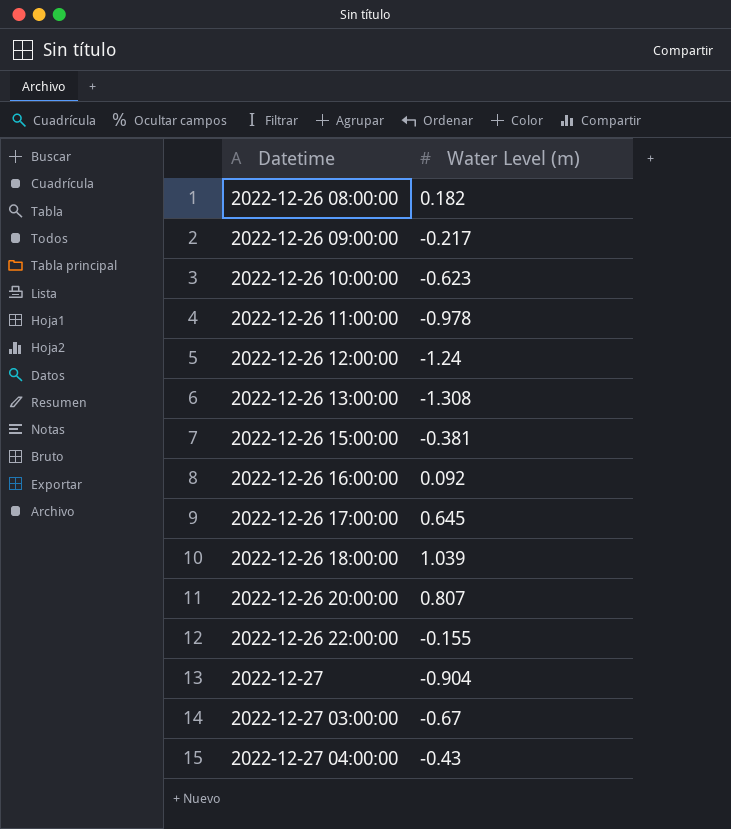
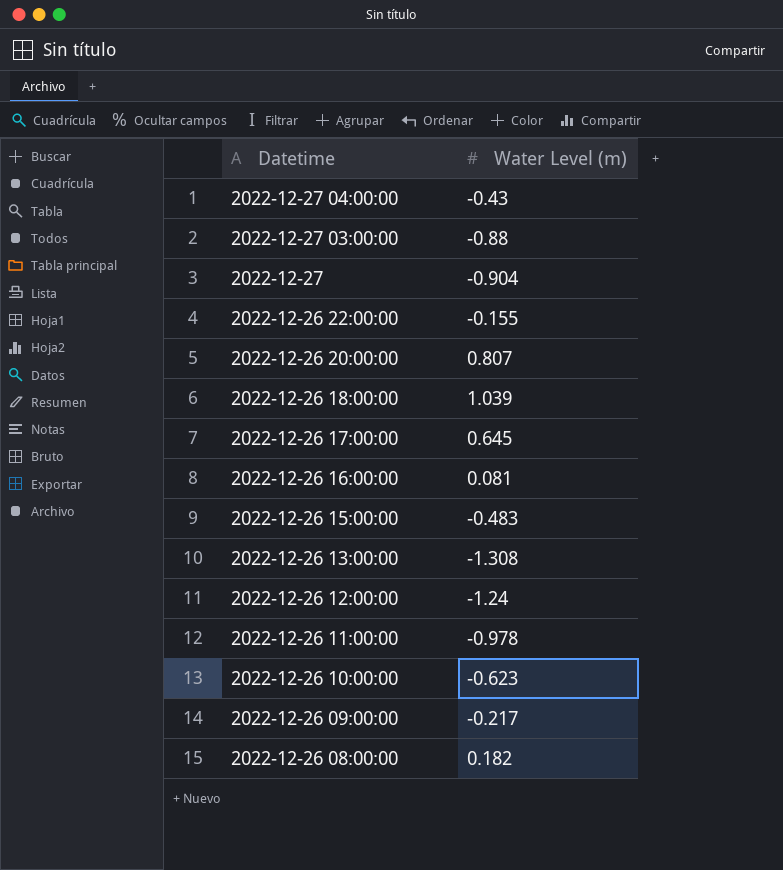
row order: Datetime ascending -> Datetime descending
2022-12-27 03:00:00 | Water Level (m): -0.67 -> -0.88
2022-12-26 16:00:00 | Water Level (m): 0.092 -> 0.081
2022-12-26 15:00:00 | Water Level (m): -0.381 -> -0.483

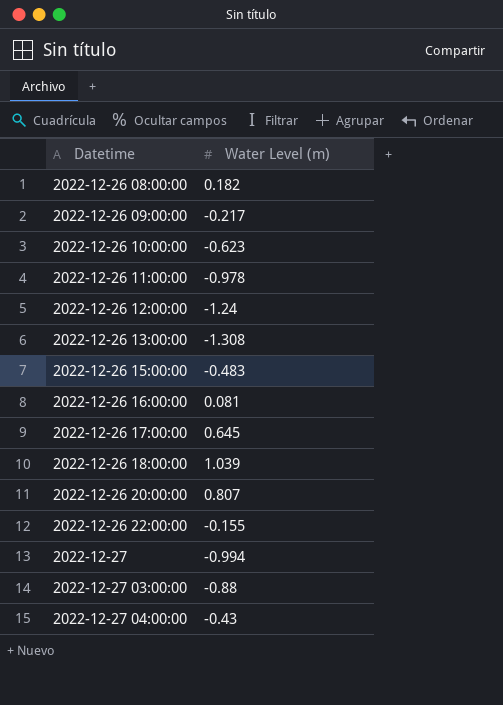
row order: Datetime descending -> Datetime ascending
2022-12-27 | Water Level (m): -0.904 -> -0.994

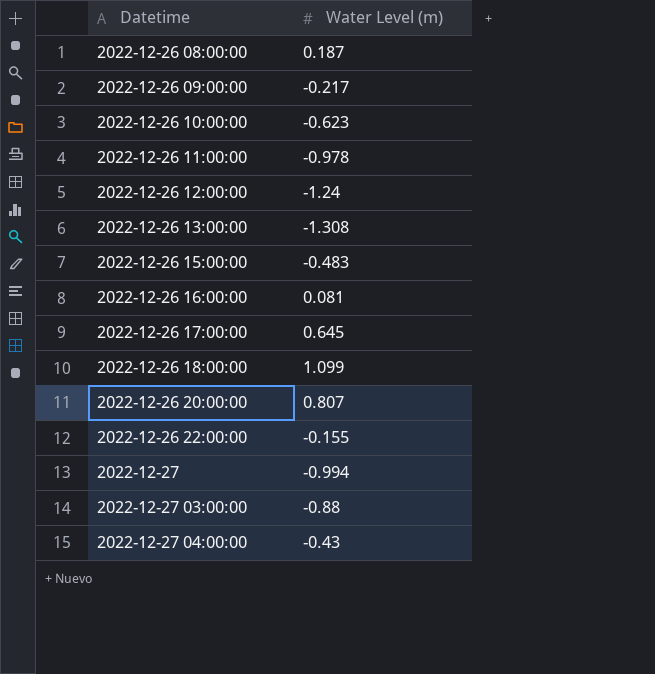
2022-12-26 08:00:00 | Water Level (m): 0.182 -> 0.187
2022-12-26 18:00:00 | Water Level (m): 1.039 -> 1.099

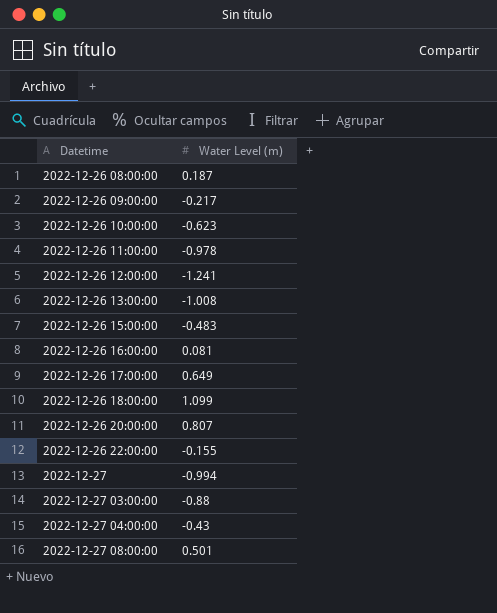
2022-12-26 12:00:00 | Water Level (m): -1.24 -> -1.241
2022-12-26 13:00:00 | Water Level (m): -1.308 -> -1.008
2022-12-26 17:00:00 | Water Level (m): 0.645 -> 0.649
row 2022-12-27 08:00:00: none -> 0.501

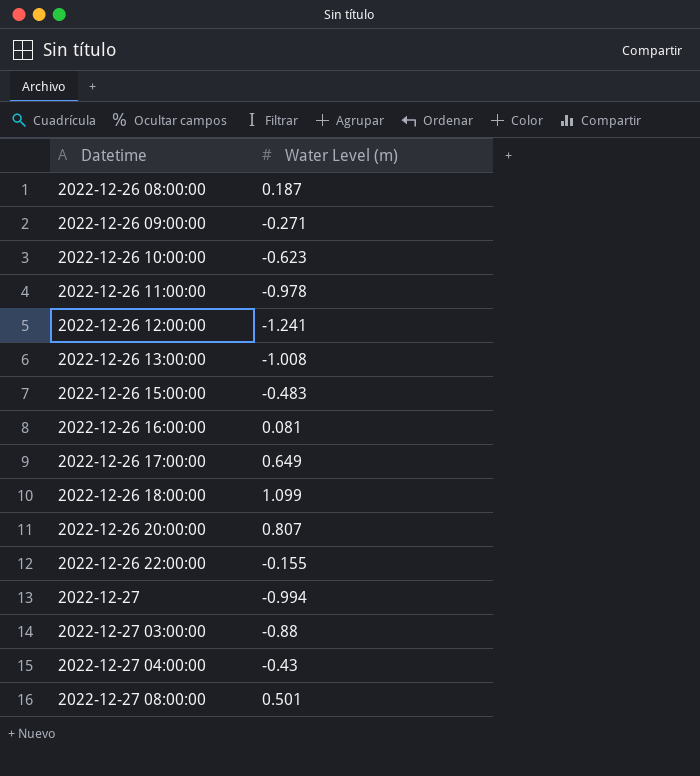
2022-12-26 09:00:00 | Water Level (m): -0.217 -> -0.271

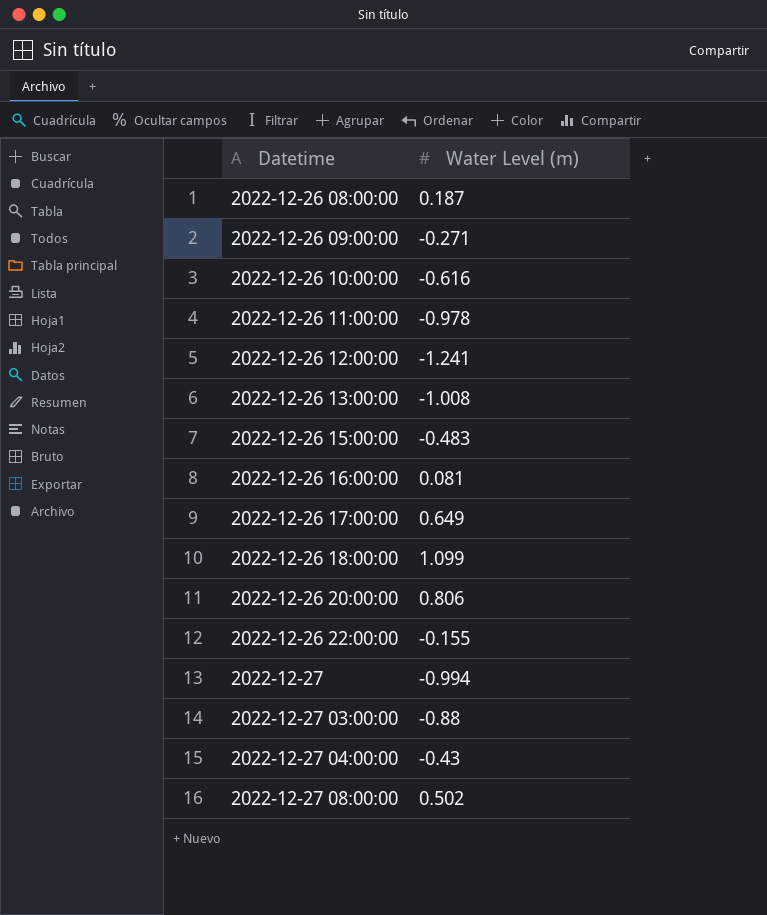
2022-12-26 10:00:00 | Water Level (m): -0.623 -> -0.616
2022-12-26 20:00:00 | Water Level (m): 0.807 -> 0.806
2022-12-27 08:00:00 | Water Level (m): 0.501 -> 0.502

